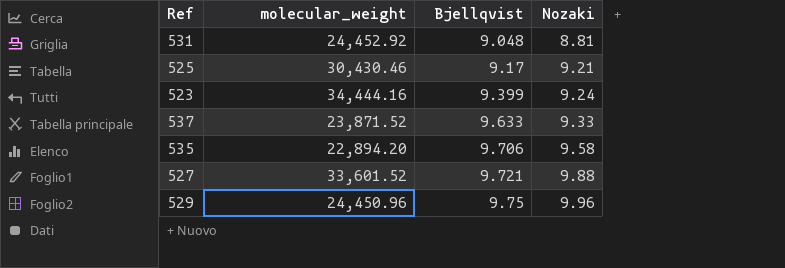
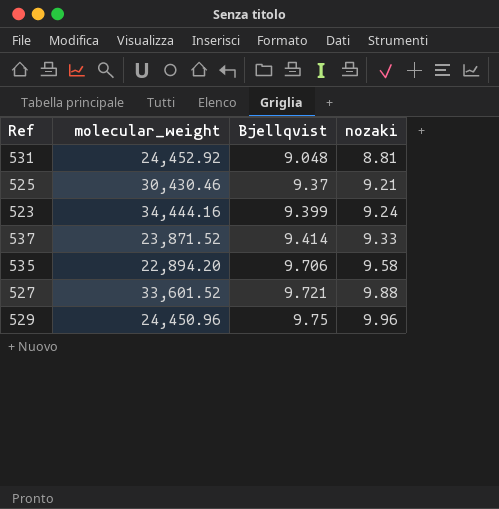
column name: Nozaki -> nozaki
525 | Bjellqvist: 9.17 -> 9.37
537 | Bjellqvist: 9.633 -> 9.414

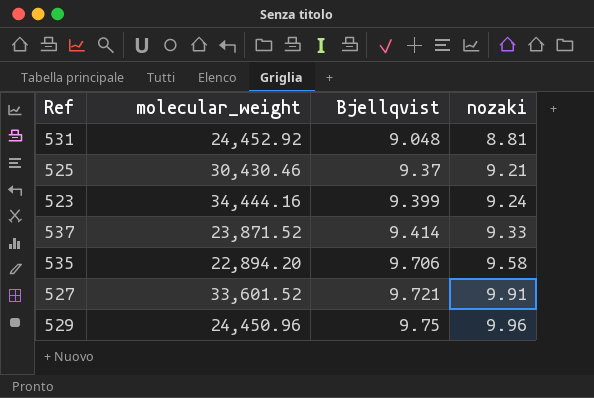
527 | nozaki: 9.88 -> 9.91

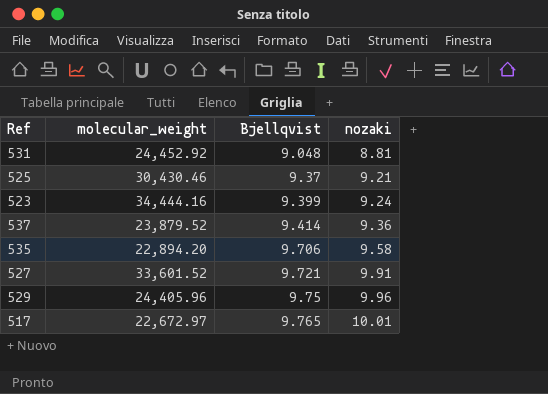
537 | molecular_weight: 23,871.52 -> 23,879.52
537 | nozaki: 9.33 -> 9.36
529 | molecular_weight: 24,450.96 -> 24,405.96
row 517: none -> 22,672.97 | 9.765 | 10.01

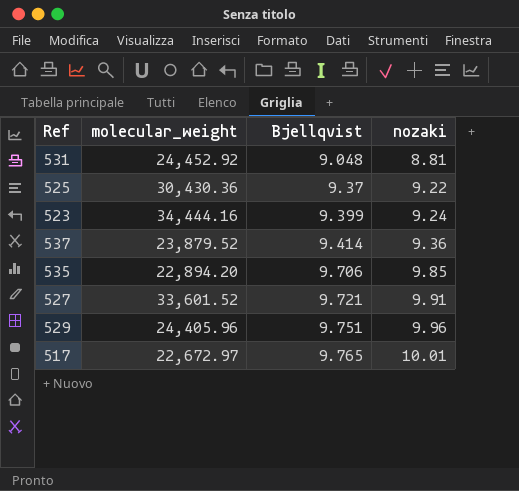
525 | molecular_weight: 30,430.46 -> 30,430.36
525 | nozaki: 9.21 -> 9.22
535 | nozaki: 9.58 -> 9.85
529 | Bjellqvist: 9.75 -> 9.751

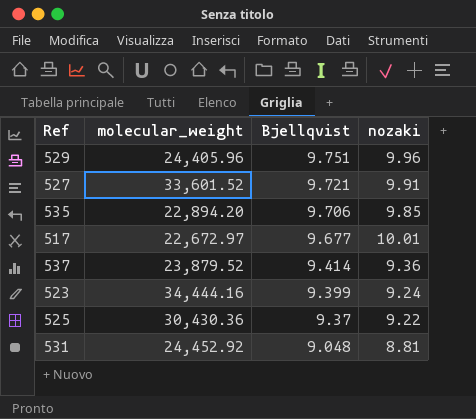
row order: Bjellqvist ascending -> Bjellqvist descending
517 | Bjellqvist: 9.765 -> 9.677

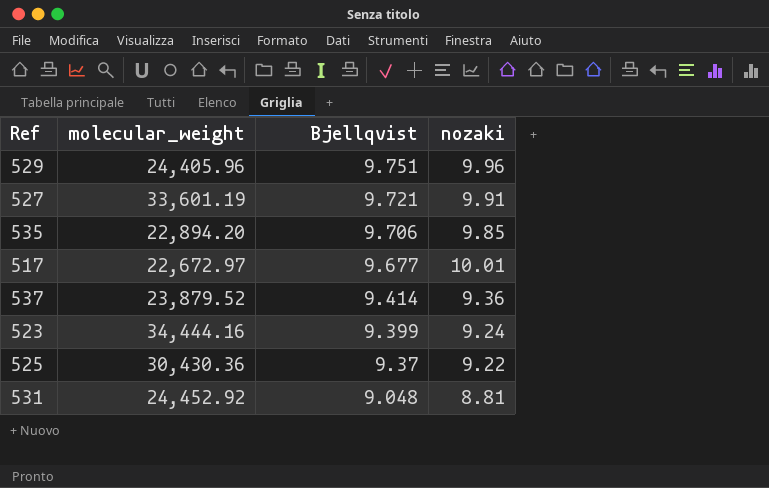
527 | molecular_weight: 33,601.52 -> 33,601.19

